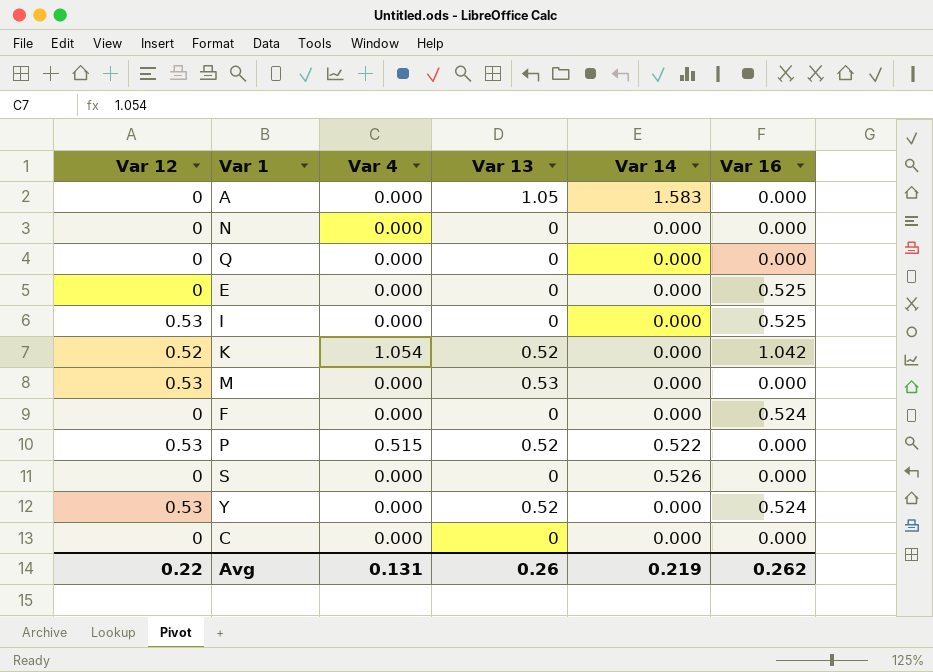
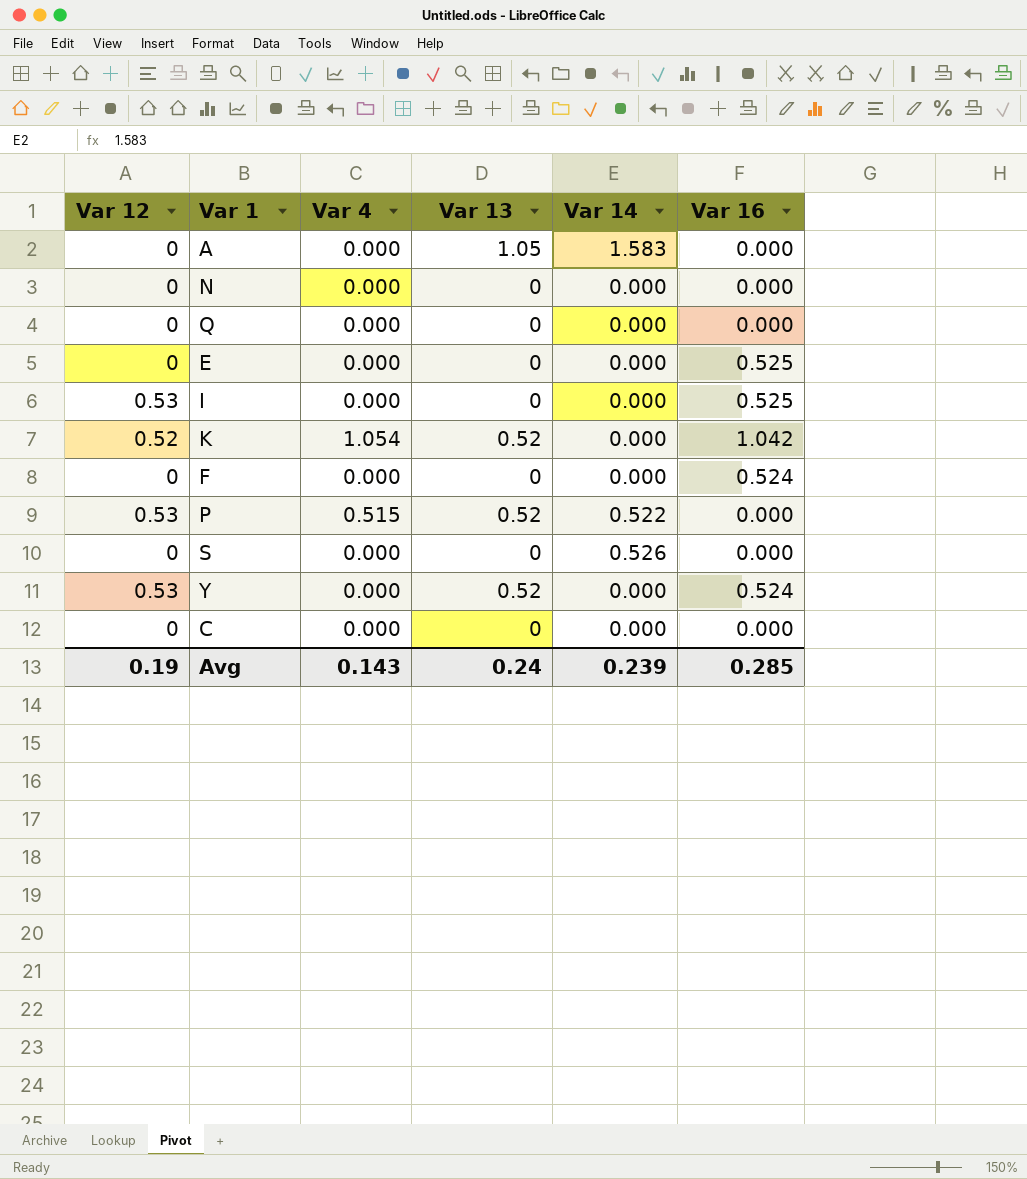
row M: 0.53 | 0.000 | 0.53 | 0.000 | 0.000 -> none
Avg | Var 12: 0.22 -> 0.19
Avg | Var 4: 0.131 -> 0.143
Avg | Var 13: 0.26 -> 0.24
Avg | Var 14: 0.219 -> 0.239
Avg | Var 16: 0.262 -> 0.285

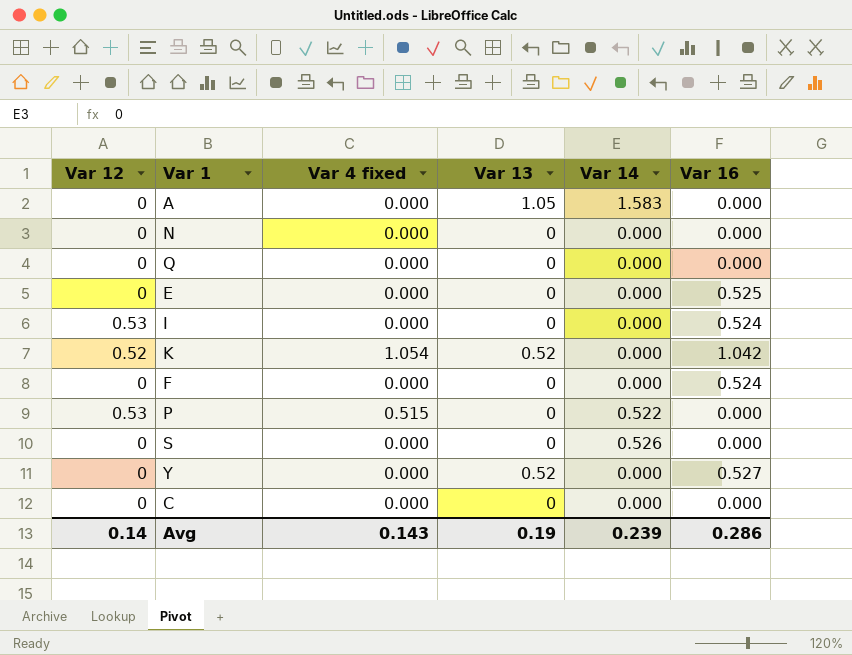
column name: Var 4 -> Var 4 fixed
I | Var 16: 0.525 -> 0.524
P | Var 13: 0.52 -> 0
Y | Var 12: 0.53 -> 0
Y | Var 16: 0.524 -> 0.527
Avg | Var 12: 0.19 -> 0.14
Avg | Var 13: 0.24 -> 0.19
Avg | Var 16: 0.285 -> 0.286

